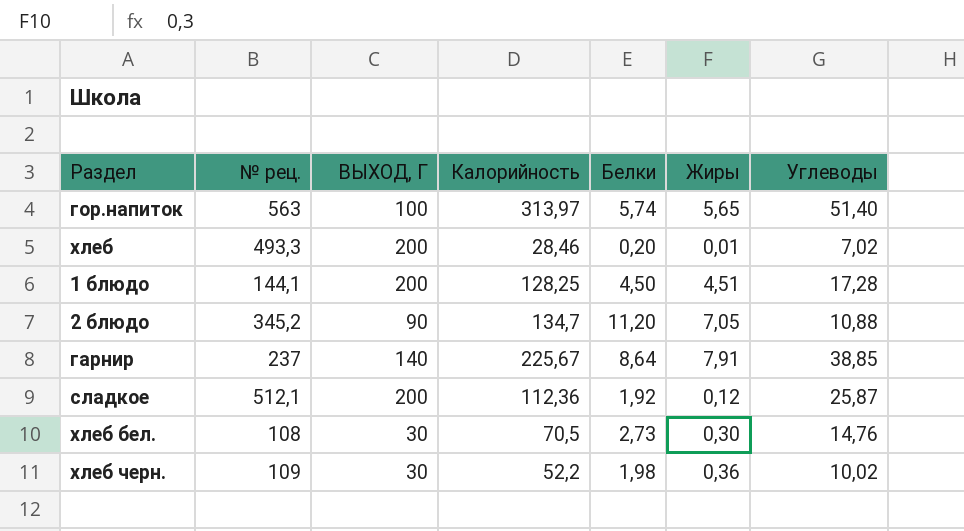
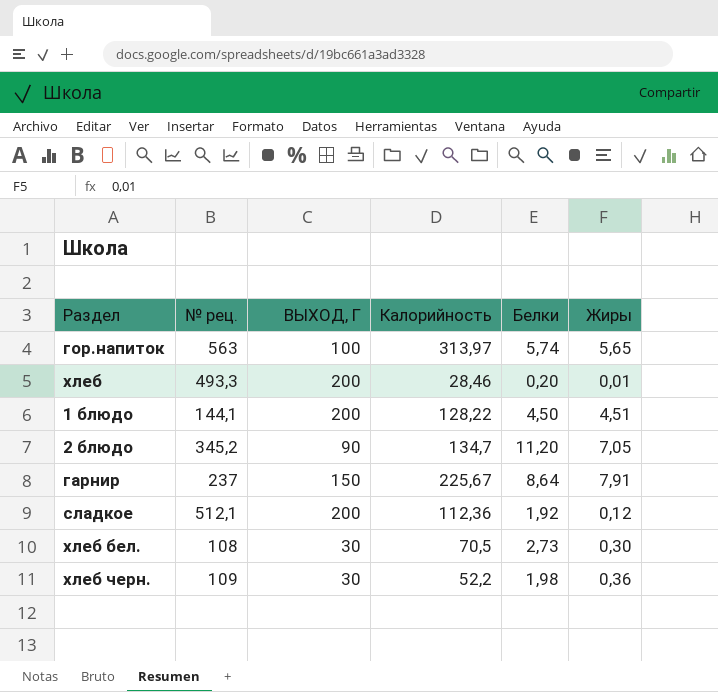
column Углеводы | position: 7 -> none
1 блюдо | Калорийность: 128,25 -> 128,22
гарнир | ВЫХОД, Г: 140 -> 150

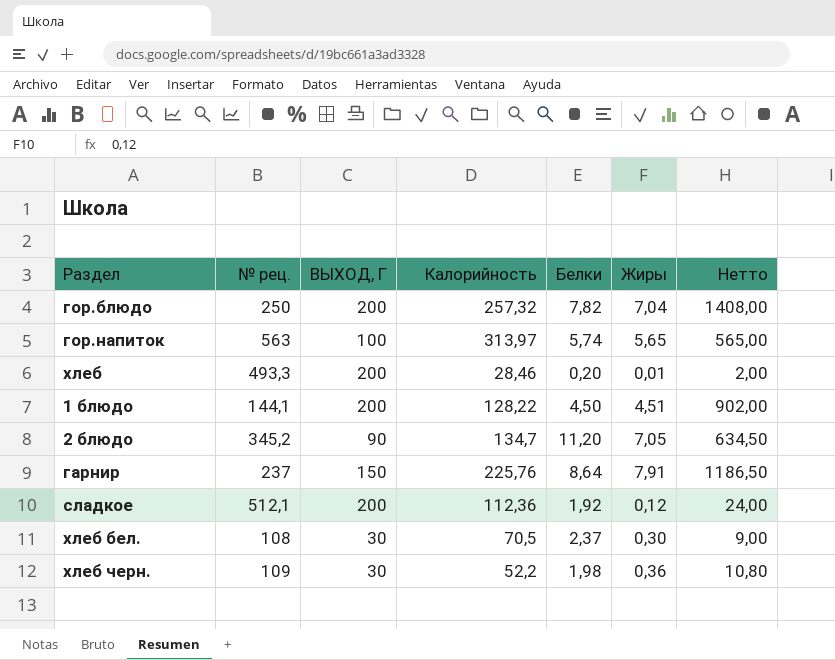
column Нетто | formula: none -> [ВЫХОД, Г] * [Жиры]
row гор.блюдо: none -> 250 | 200 | 257,32 | 7,82 | 7,04 | 1408,00
гарнир | Калорийность: 225,67 -> 225,76
хлеб бел. | Белки: 2,73 -> 2,37

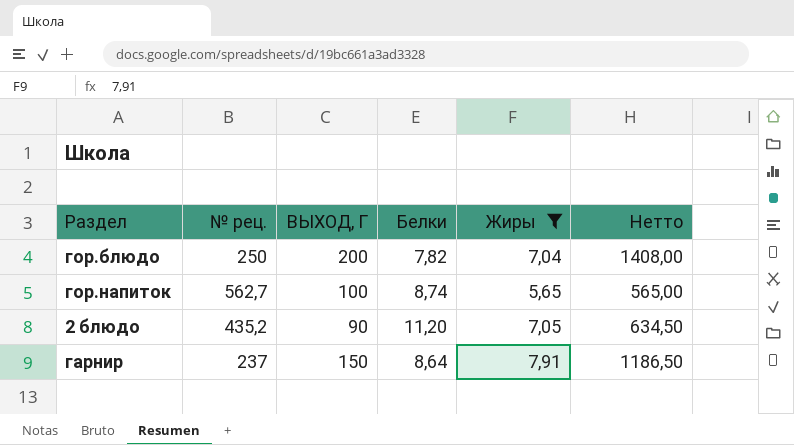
filter: none -> Жиры >= 5,65
column Калорийность | position: 4 -> none
гор.напиток | № рец.: 563 -> 562,7
гор.напиток | Белки: 5,74 -> 8,74
2 блюдо | № рец.: 345,2 -> 435,2

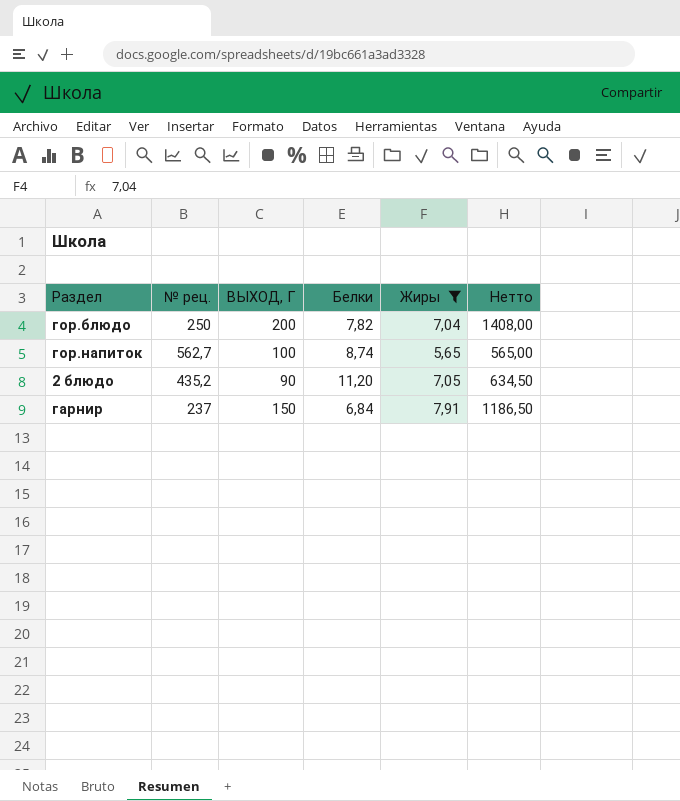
гарнир | Белки: 8,64 -> 6,84

